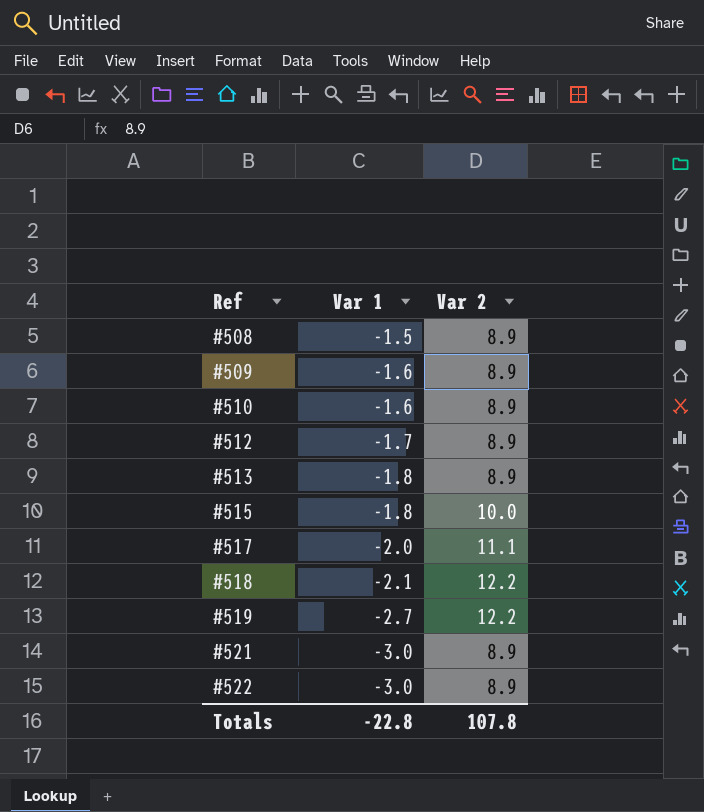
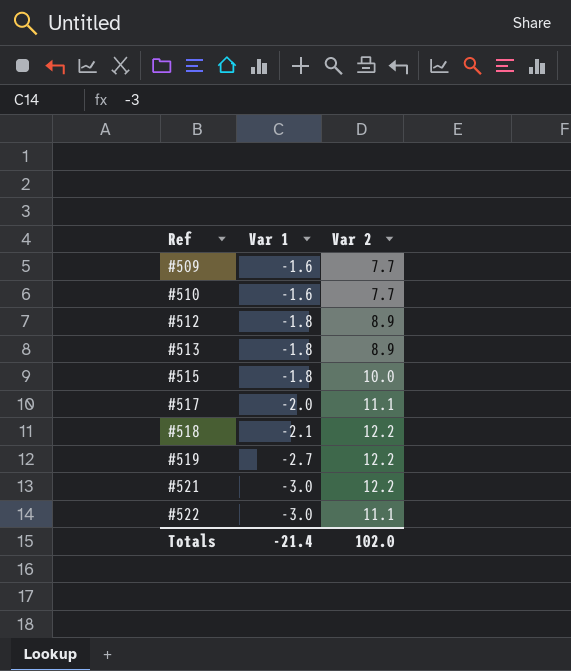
row #508: -1.5 | 8.9 -> none
#509 | Var 2: 8.9 -> 7.7
#510 | Var 2: 8.9 -> 7.7
#512 | Var 1: -1.7 -> -1.8
#521 | Var 2: 8.9 -> 12.2
#522 | Var 2: 8.9 -> 11.1
Totals | Var 1: -22.8 -> -21.4
Totals | Var 2: 107.8 -> 102.0

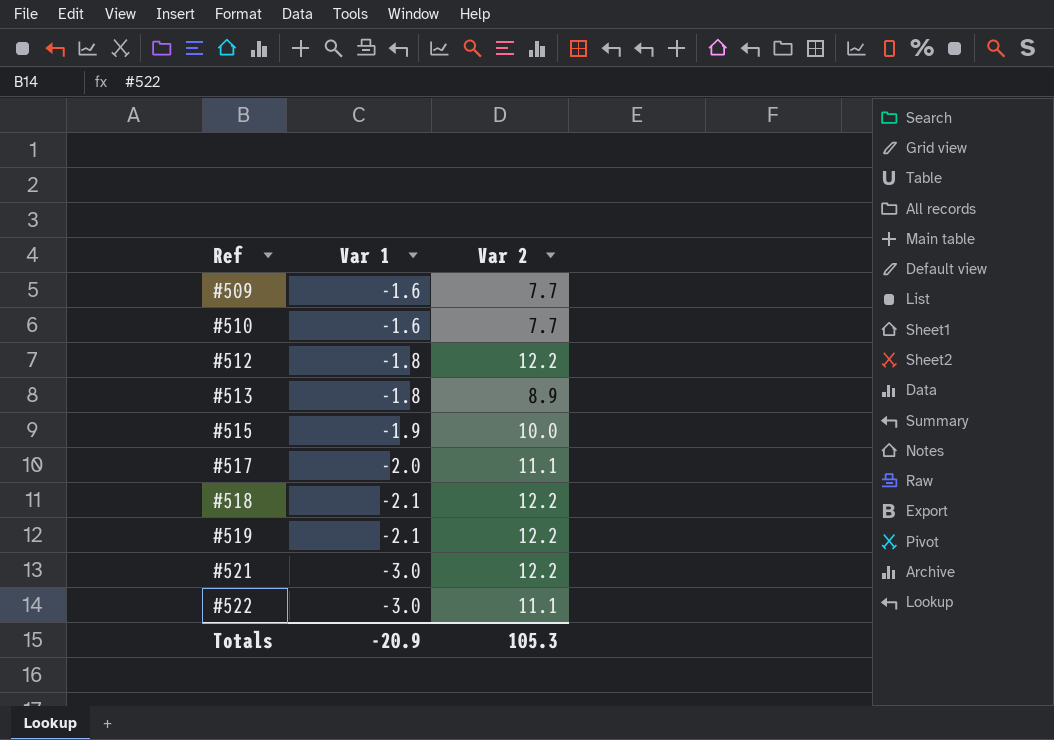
#512 | Var 2: 8.9 -> 12.2
#515 | Var 1: -1.8 -> -1.9
#519 | Var 1: -2.7 -> -2.1
Totals | Var 1: -21.4 -> -20.9
Totals | Var 2: 102.0 -> 105.3

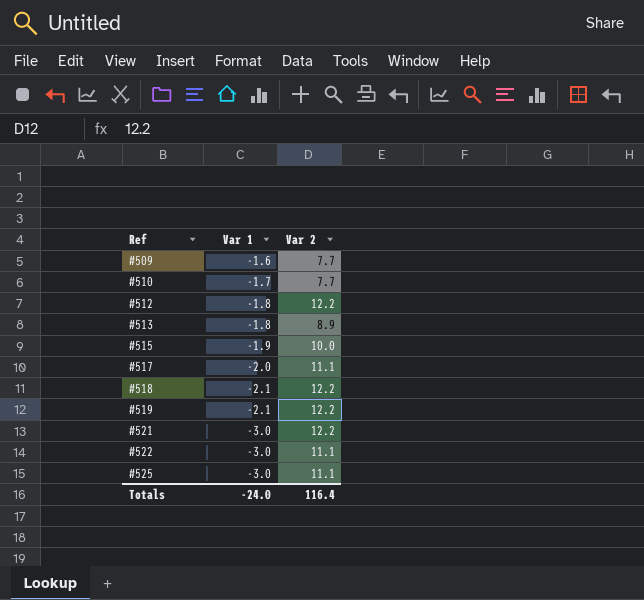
#510 | Var 1: -1.6 -> -1.7
row #525: none -> -3.0 | 11.1
Totals | Var 1: -20.9 -> -24.0
Totals | Var 2: 105.3 -> 116.4

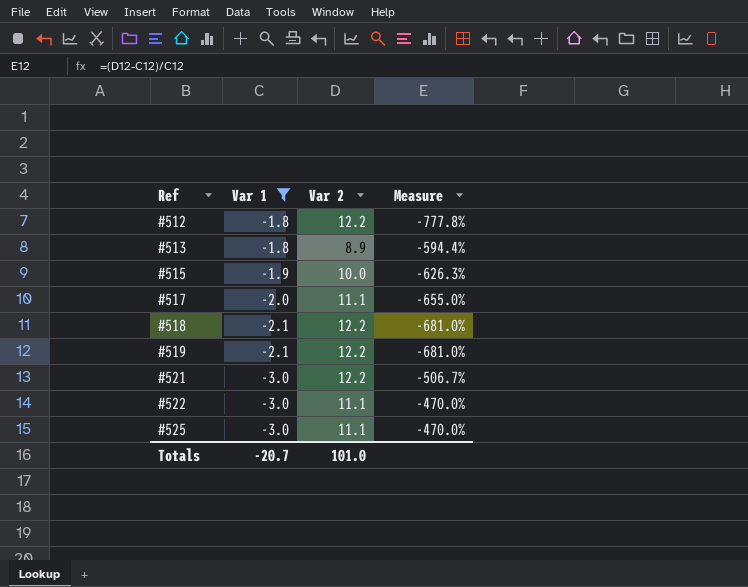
filter: none -> Var 1 <= -1.8
column Measure | formula: none -> ([Var 2] - [Var 1]) / [Var 1]
Totals | Var 1: -24.0 -> -20.7
Totals | Var 2: 116.4 -> 101.0

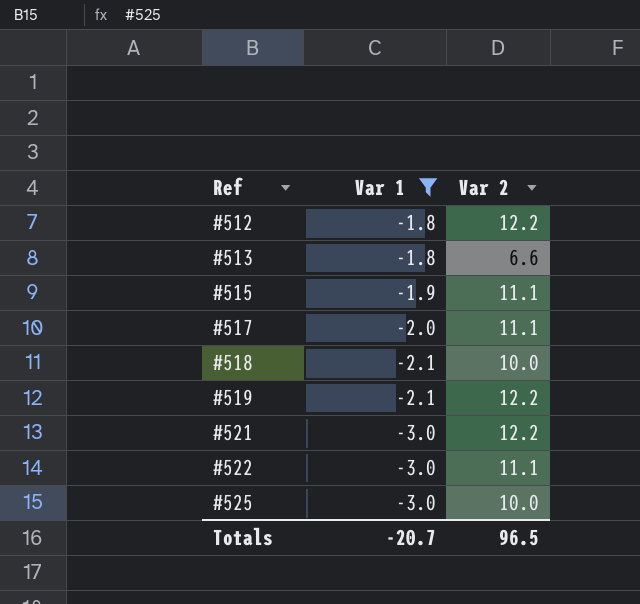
column Measure | formula: ([Var 2] - [Var 1]) / [Var 1] -> none
#513 | Var 2: 8.9 -> 6.6
#515 | Var 2: 10.0 -> 11.1
#518 | Var 2: 12.2 -> 10.0
#525 | Var 2: 11.1 -> 10.0
Totals | Var 2: 101.0 -> 96.5

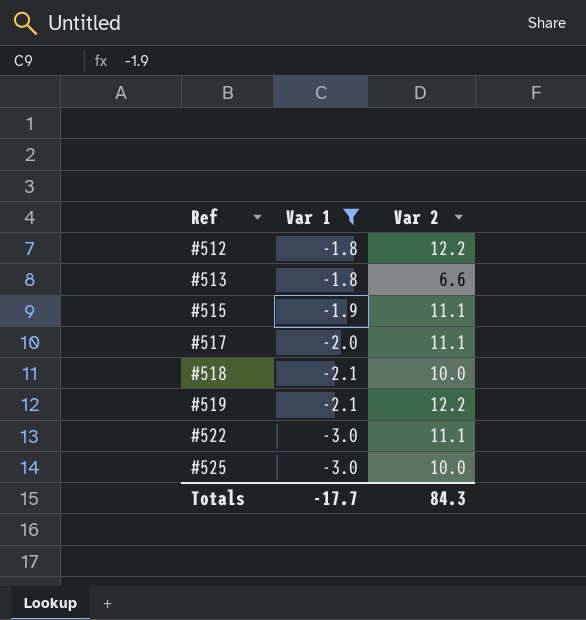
row #521: -3.0 | 12.2 -> none
Totals | Var 1: -20.7 -> -17.7
Totals | Var 2: 96.5 -> 84.3

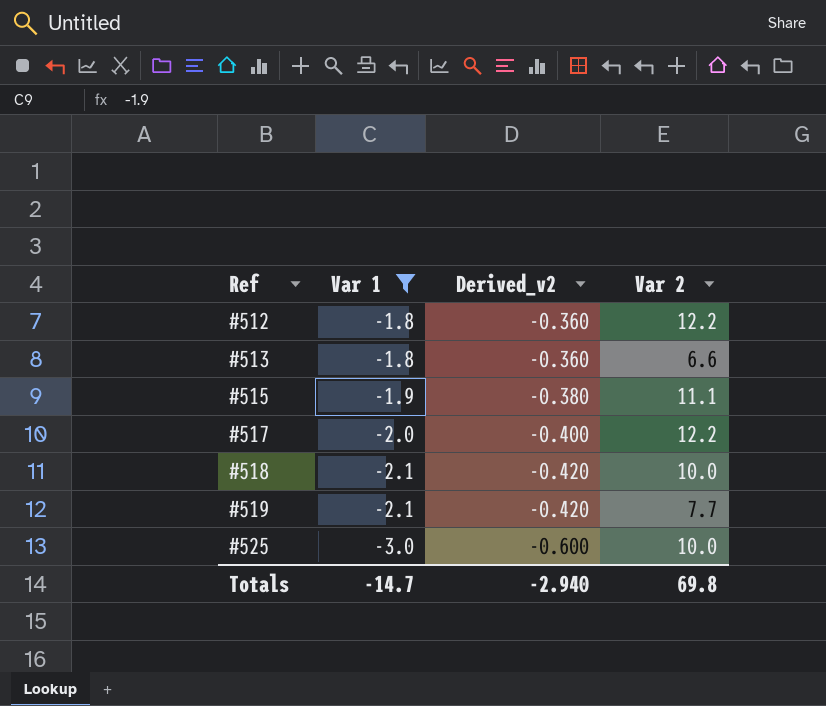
column Derived_v2 | formula: none -> [Var 1] * 0.2
row #522: -3.0 | 11.1 -> none
#517 | Var 2: 11.1 -> 12.2
#519 | Var 2: 12.2 -> 7.7
Totals | Var 1: -17.7 -> -14.7
Totals | Var 2: 84.3 -> 69.8

